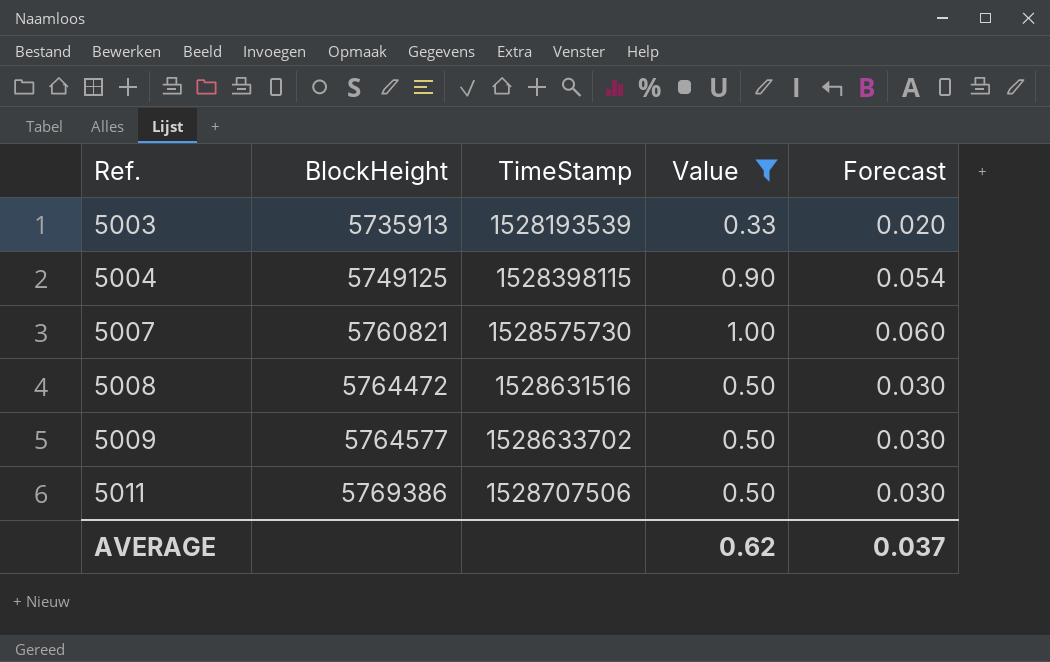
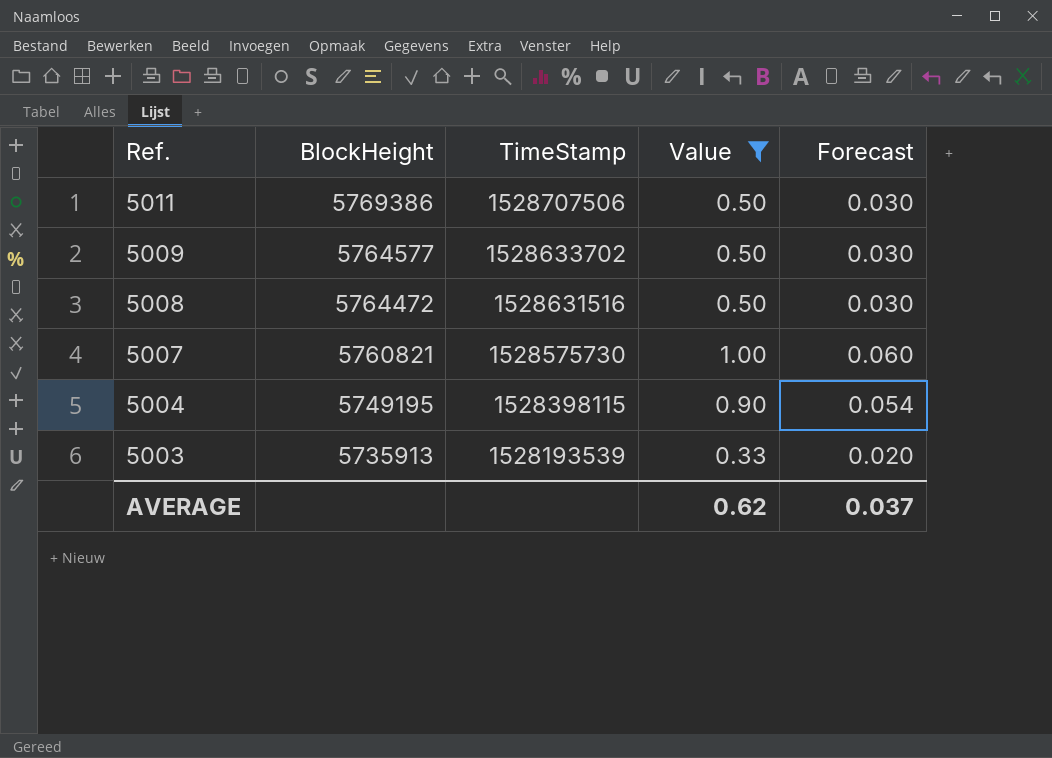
row order: Ref. ascending -> Ref. descending
5004 | BlockHeight: 5749125 -> 5749195

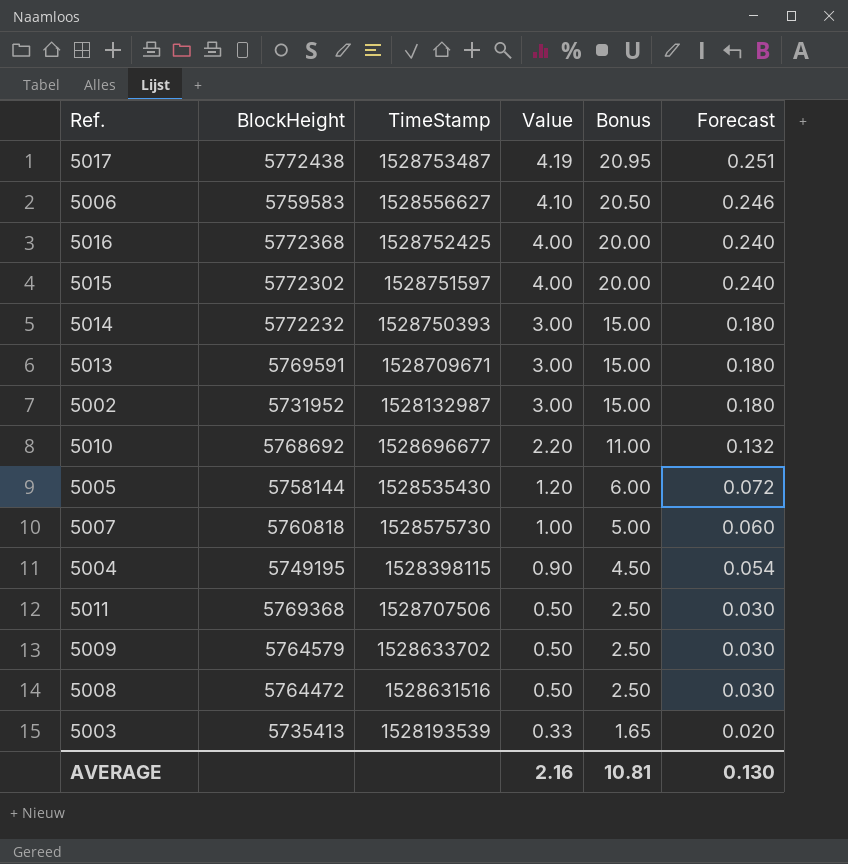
filter: Value <= 1.00 -> none
row order: Ref. descending -> Value descending
column Bonus | formula: none -> [Value] * 5
5007 | BlockHeight: 5760821 -> 5760818
5011 | BlockHeight: 5769386 -> 5769368
5009 | BlockHeight: 5764577 -> 5764579
5003 | BlockHeight: 5735913 -> 5735413
AVERAGE | Value: 0.62 -> 2.16
AVERAGE | Forecast: 0.037 -> 0.130

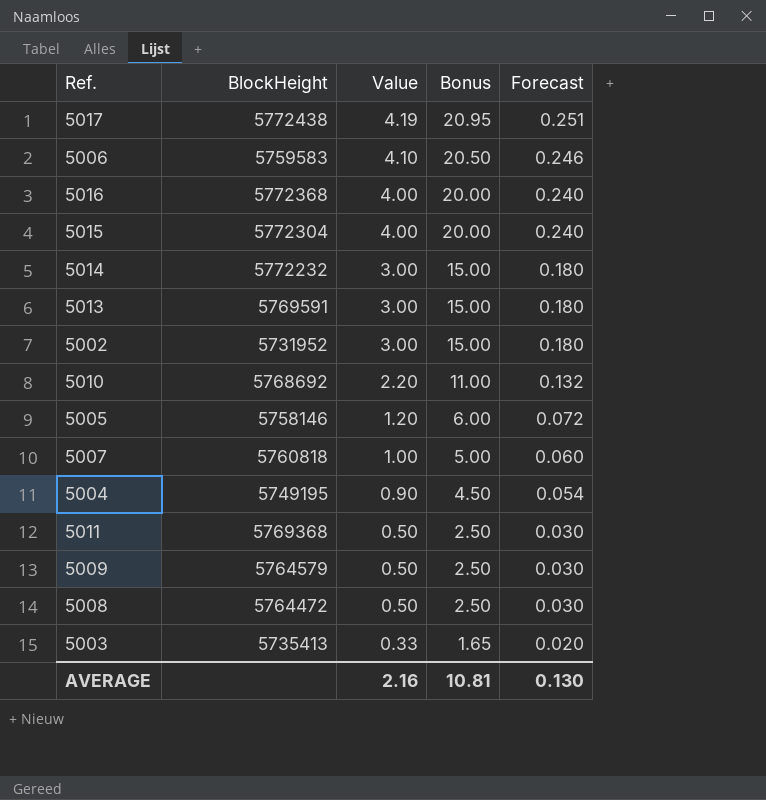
column TimeStamp | position: 3 -> none
5015 | BlockHeight: 5772302 -> 5772304
5005 | BlockHeight: 5758144 -> 5758146

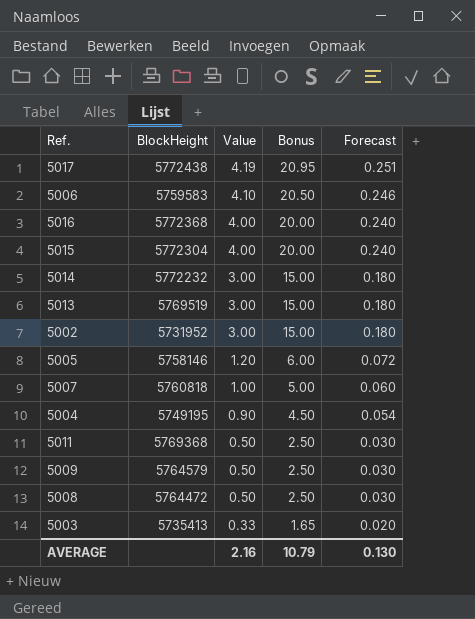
row 5010: 5768692 | 2.20 | 11.00 | 0.132 -> none
5013 | BlockHeight: 5769591 -> 5769519
AVERAGE | Bonus: 10.81 -> 10.79

